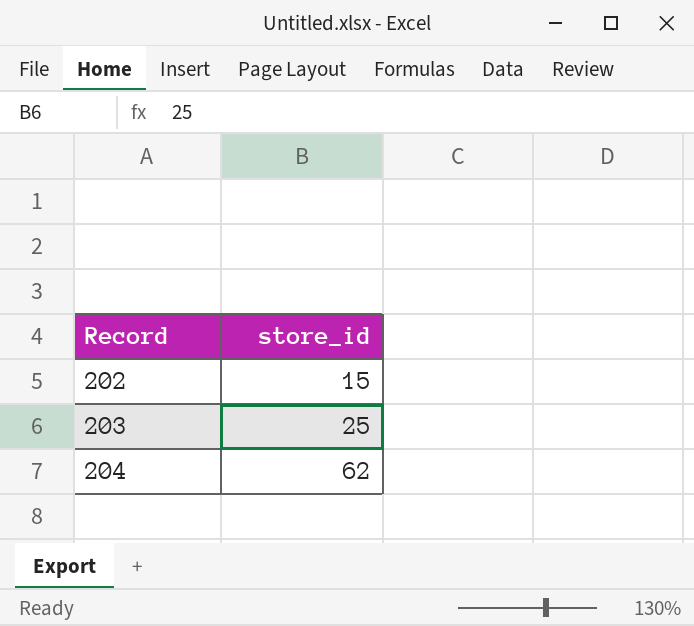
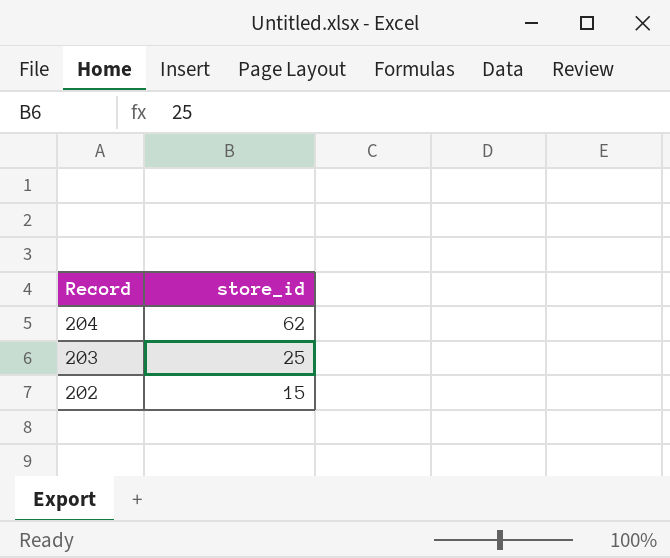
row order: Record ascending -> Record descending

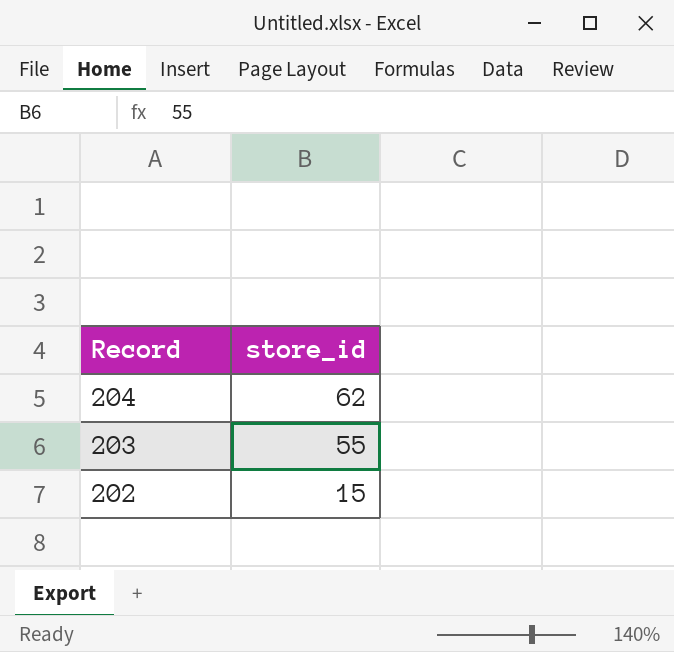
203 | store_id: 25 -> 55

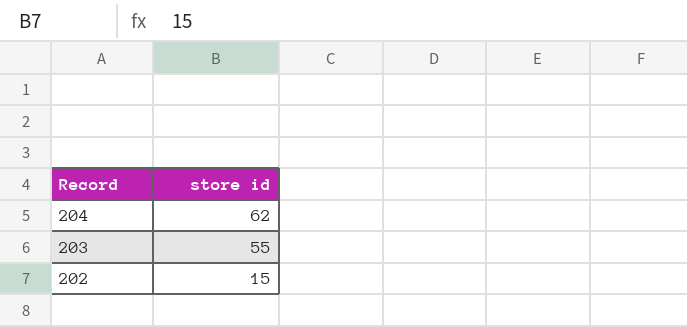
column name: store_id -> store id

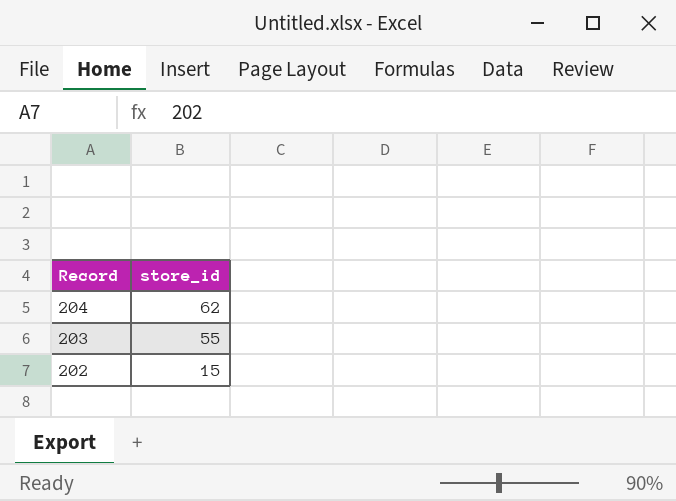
column name: store id -> store_id

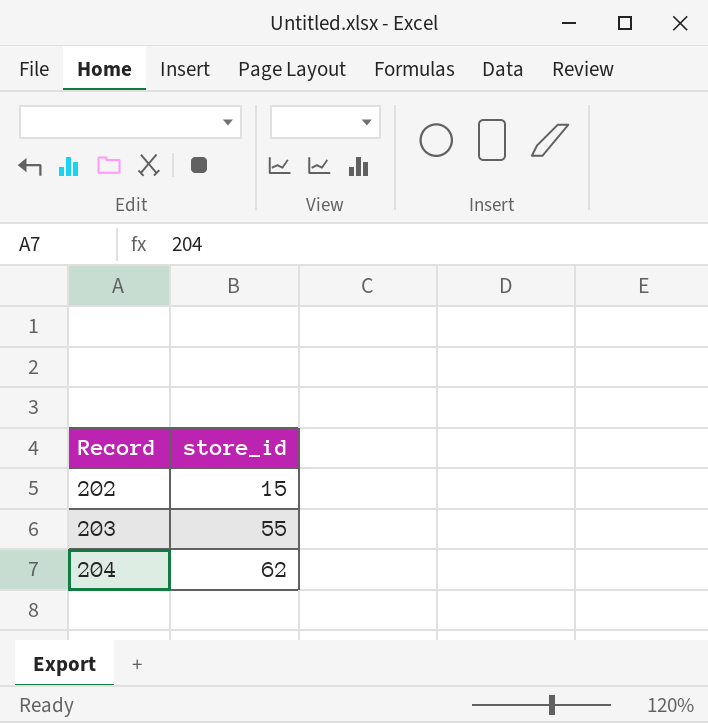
row order: Record descending -> Record ascending

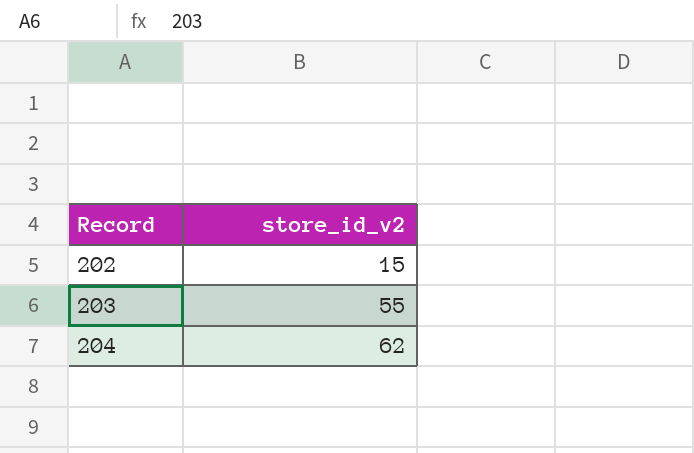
column name: store_id -> store_id_v2

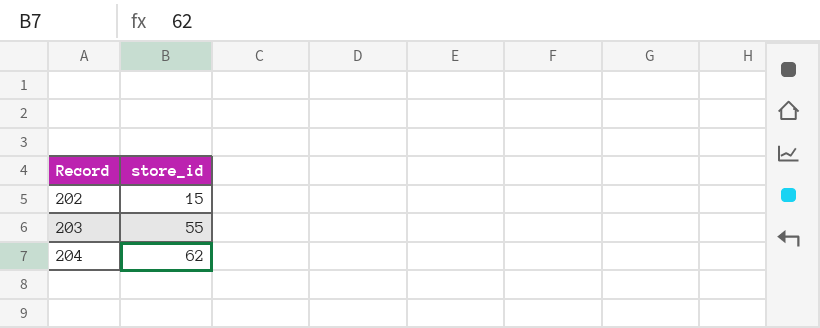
column name: store_id_v2 -> store_id

